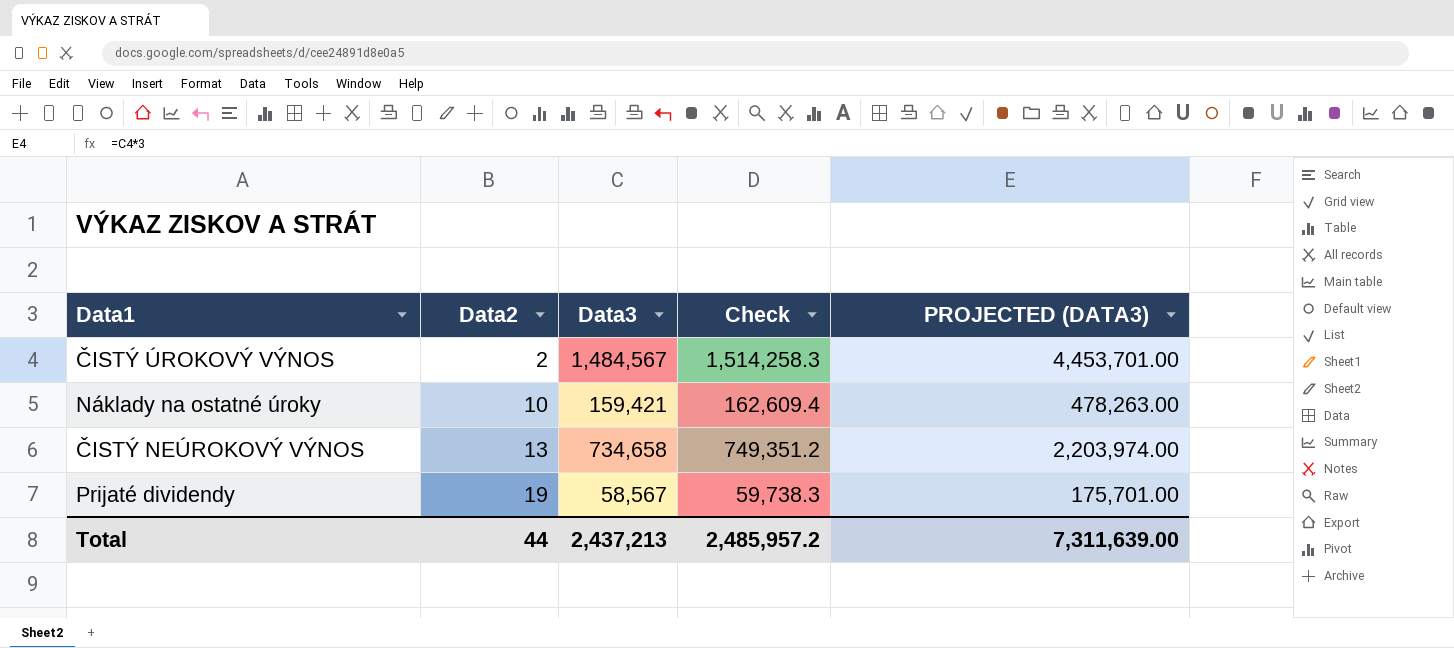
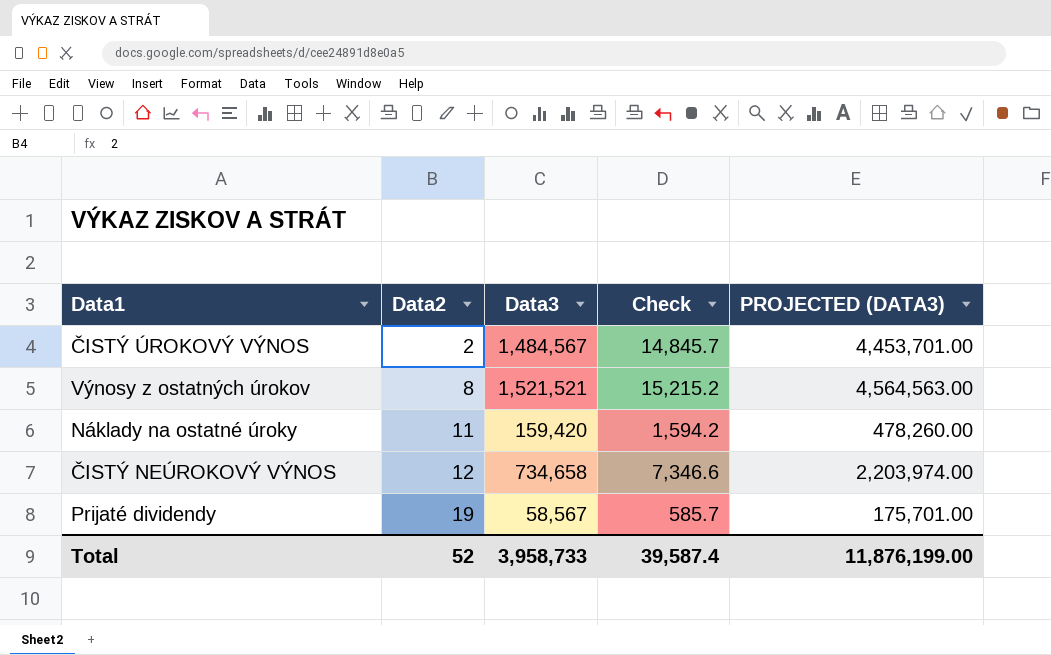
column Check | formula: [Data3] * 1.02 -> [Data3] * 0.01
row Výnosy z ostatných úrokov: none -> 8 | 1,521,521 | 15,215.2 | 4,564,563.00
Náklady na ostatné úroky | Data2: 10 -> 11
Náklady na ostatné úroky | Data3: 159,421 -> 159,420
Náklady na ostatné úroky | PROJECTED (DATA3): 478,263.00 -> 478,260.00
ČISTÝ NEÚROKOVÝ VÝNOS | Data2: 13 -> 12
Total | Data2: 44 -> 52
Total | Data3: 2,437,213 -> 3,958,733
Total | Check: 2,485,957.2 -> 39,587.4
Total | PROJECTED (DATA3): 7,311,639.00 -> 11,876,199.00

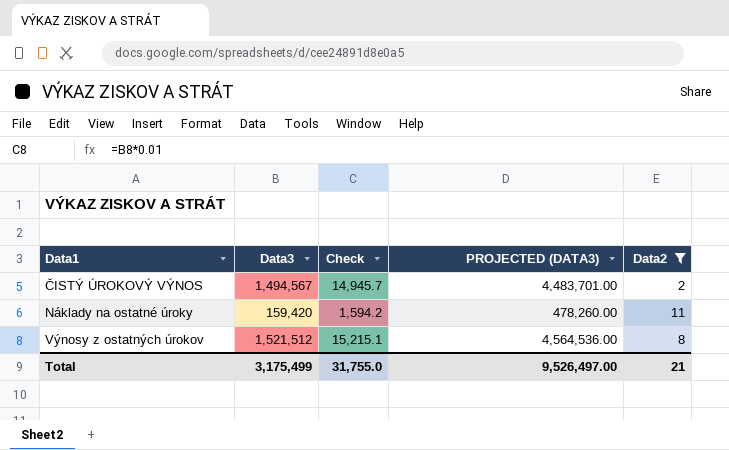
filter: none -> Data2 <= 11
row order: Data2 ascending -> Data1 ascending
column Data2 | position: 2 -> 5
ČISTÝ ÚROKOVÝ VÝNOS | Data3: 1,484,567 -> 1,494,567
ČISTÝ ÚROKOVÝ VÝNOS | Check: 14,845.7 -> 14,945.7
ČISTÝ ÚROKOVÝ VÝNOS | PROJECTED (DATA3): 4,453,701.00 -> 4,483,701.00
Výnosy z ostatných úrokov | Data3: 1,521,521 -> 1,521,512
Výnosy z ostatných úrokov | Check: 15,215.2 -> 15,215.1
Výnosy z ostatných úrokov | PROJECTED (DATA3): 4,564,563.00 -> 4,564,536.00
Total | Data3: 3,958,733 -> 3,175,499
Total | Check: 39,587.4 -> 31,755.0
Total | PROJECTED (DATA3): 11,876,199.00 -> 9,526,497.00
Total | Data2: 52 -> 21

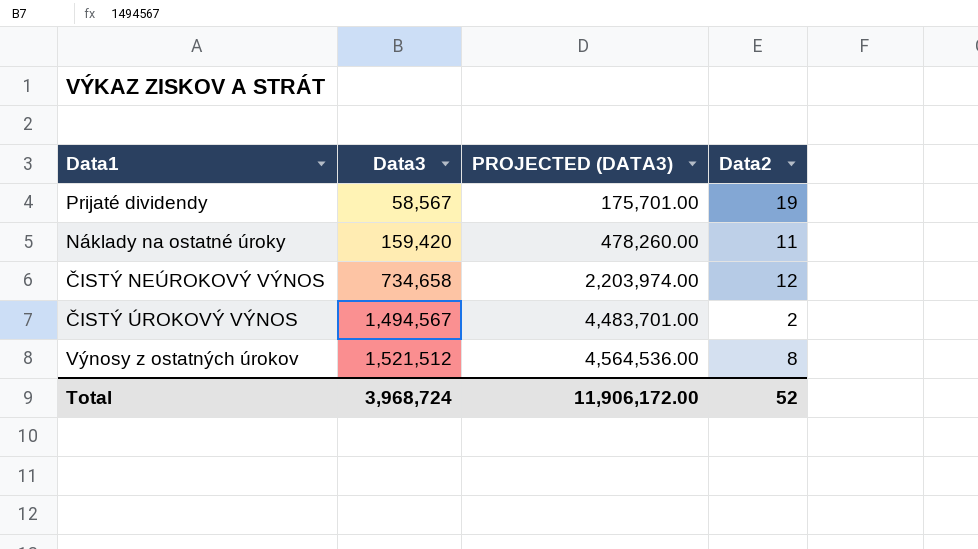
filter: Data2 <= 11 -> none
row order: Data1 ascending -> Data3 ascending
column Check | formula: [Data3] * 0.01 -> none
Total | Data3: 3,175,499 -> 3,968,724
Total | PROJECTED (DATA3): 9,526,497.00 -> 11,906,172.00
Total | Data2: 21 -> 52

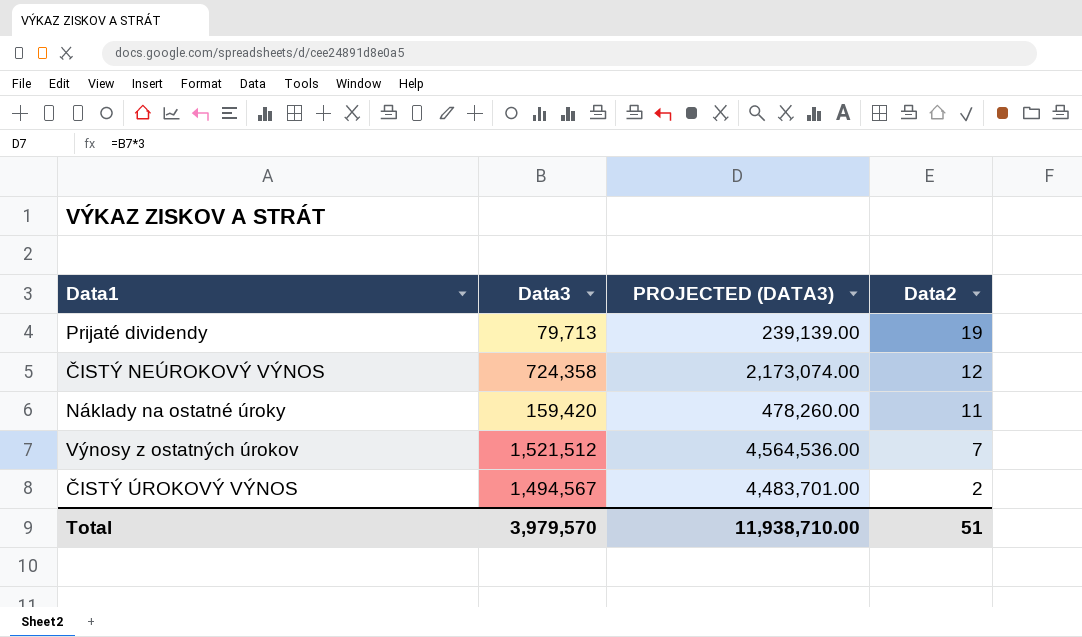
row order: Data3 ascending -> Data2 descending
Prijaté dividendy | Data3: 58,567 -> 79,713
Prijaté dividendy | PROJECTED (DATA3): 175,701.00 -> 239,139.00
ČISTÝ NEÚROKOVÝ VÝNOS | Data3: 734,658 -> 724,358
ČISTÝ NEÚROKOVÝ VÝNOS | PROJECTED (DATA3): 2,203,974.00 -> 2,173,074.00
Výnosy z ostatných úrokov | Data2: 8 -> 7
Total | Data3: 3,968,724 -> 3,979,570
Total | PROJECTED (DATA3): 11,906,172.00 -> 11,938,710.00
Total | Data2: 52 -> 51

